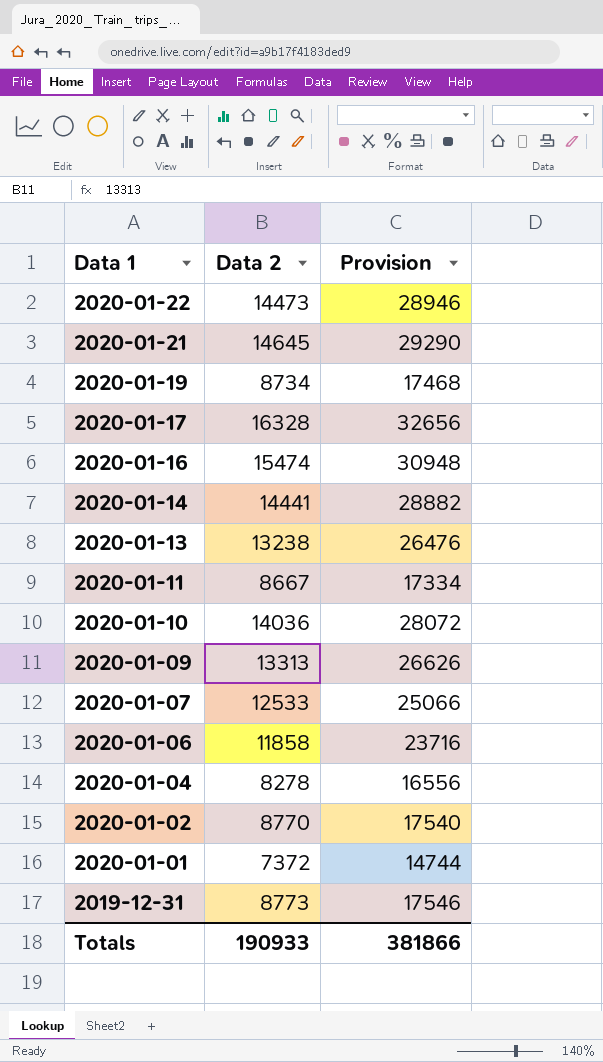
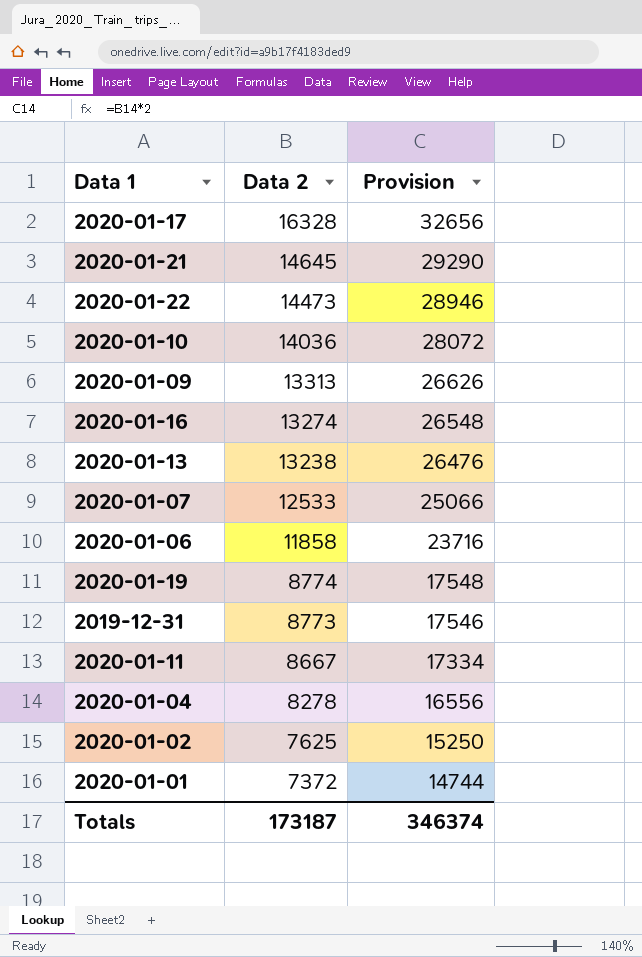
row order: Data 1 descending -> Data 2 descending
row 2020-01-14: 14441 | 28882 -> none
2020-01-16 | Data 2: 15474 -> 13274
2020-01-16 | Provision: 30948 -> 26548
2020-01-19 | Data 2: 8734 -> 8774
2020-01-19 | Provision: 17468 -> 17548
2020-01-02 | Data 2: 8770 -> 7625
2020-01-02 | Provision: 17540 -> 15250
Totals | Data 2: 190933 -> 173187
Totals | Provision: 381866 -> 346374

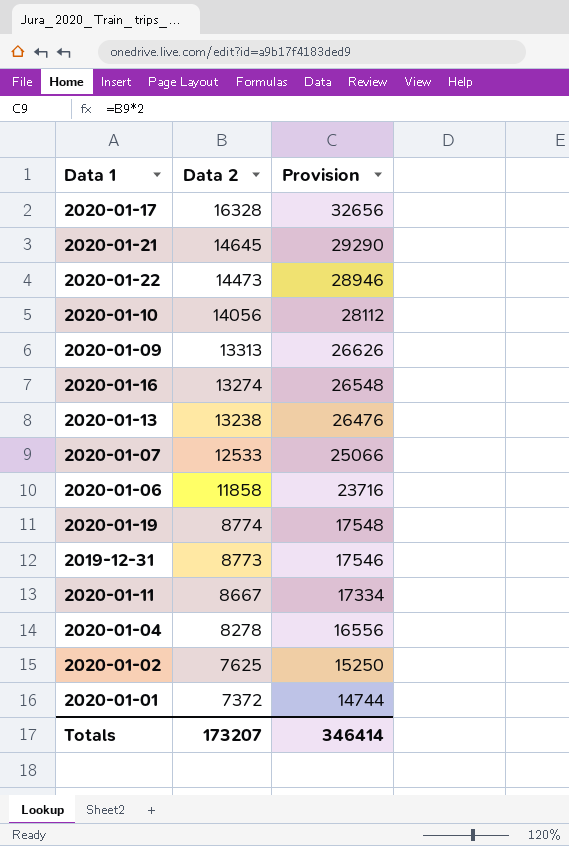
2020-01-10 | Data 2: 14036 -> 14056
2020-01-10 | Provision: 28072 -> 28112
Totals | Data 2: 173187 -> 173207
Totals | Provision: 346374 -> 346414

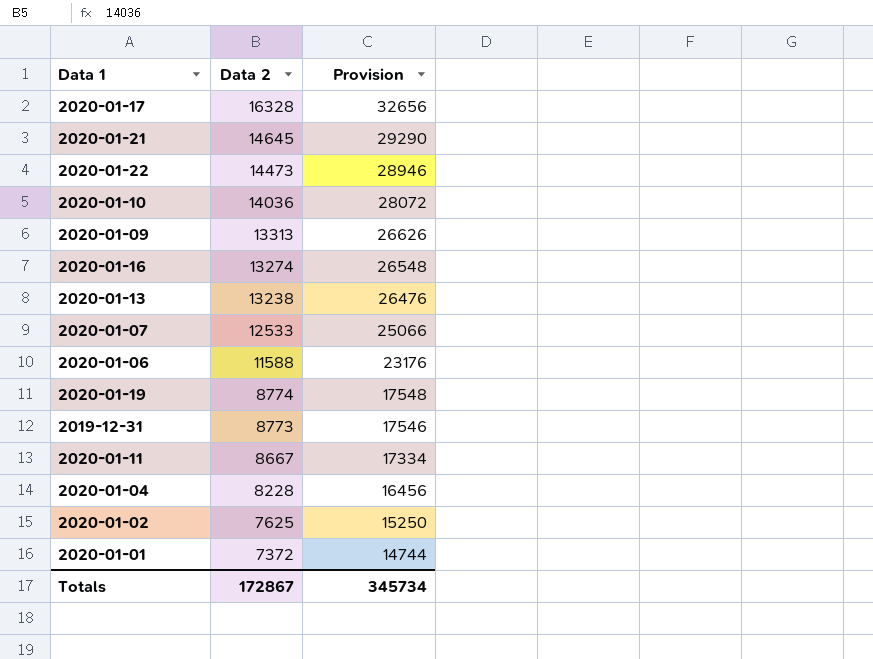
2020-01-10 | Data 2: 14056 -> 14036
2020-01-10 | Provision: 28112 -> 28072
2020-01-06 | Data 2: 11858 -> 11588
2020-01-06 | Provision: 23716 -> 23176
2020-01-04 | Data 2: 8278 -> 8228
2020-01-04 | Provision: 16556 -> 16456
Totals | Data 2: 173207 -> 172867
Totals | Provision: 346414 -> 345734

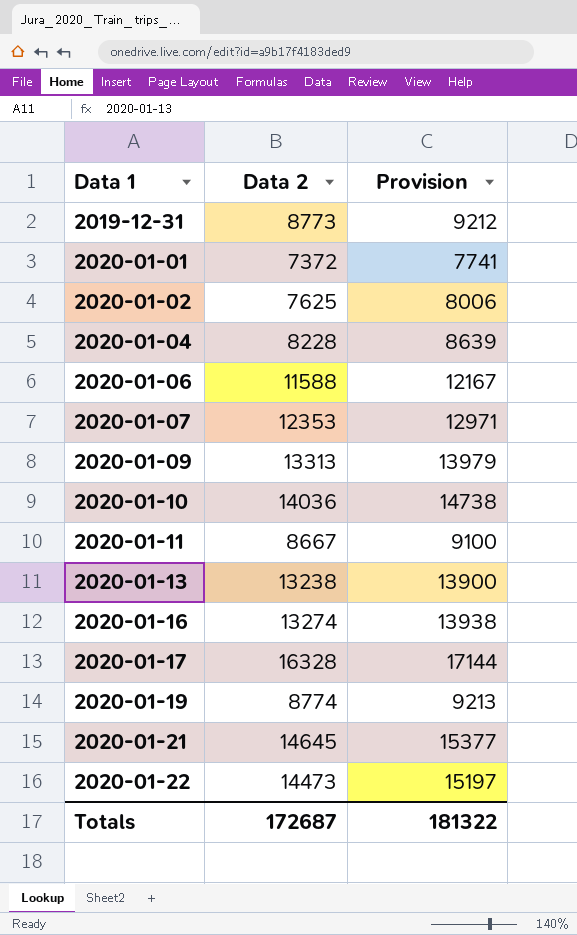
row order: Data 2 descending -> Data 1 ascending
column Provision | formula: [Data 2] * 2 -> [Data 2] * 1.05
2020-01-07 | Data 2: 12533 -> 12353
Totals | Data 2: 172867 -> 172687
Totals | Provision: 345734 -> 181322

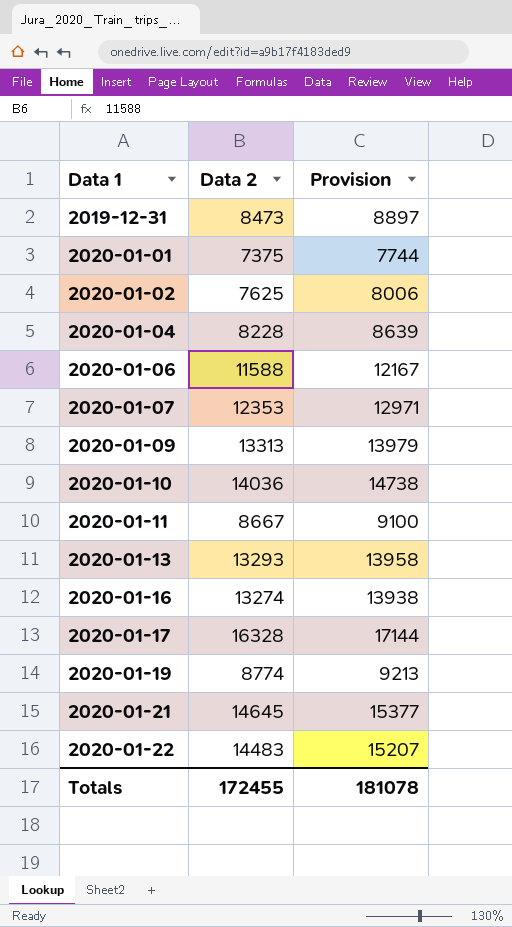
2019-12-31 | Data 2: 8773 -> 8473
2019-12-31 | Provision: 9212 -> 8897
2020-01-01 | Data 2: 7372 -> 7375
2020-01-01 | Provision: 7741 -> 7744
2020-01-13 | Data 2: 13238 -> 13293
2020-01-13 | Provision: 13900 -> 13958
2020-01-22 | Data 2: 14473 -> 14483
2020-01-22 | Provision: 15197 -> 15207
Totals | Data 2: 172687 -> 172455
Totals | Provision: 181322 -> 181078

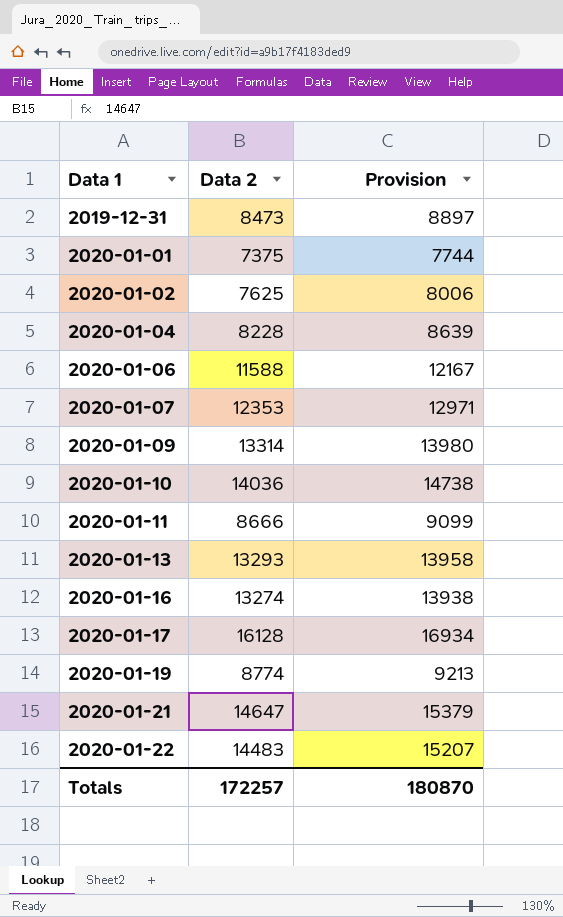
2020-01-09 | Data 2: 13313 -> 13314
2020-01-09 | Provision: 13979 -> 13980
2020-01-11 | Data 2: 8667 -> 8666
2020-01-11 | Provision: 9100 -> 9099
2020-01-17 | Data 2: 16328 -> 16128
2020-01-17 | Provision: 17144 -> 16934
2020-01-21 | Data 2: 14645 -> 14647
2020-01-21 | Provision: 15377 -> 15379
Totals | Data 2: 172455 -> 172257
Totals | Provision: 181078 -> 180870

